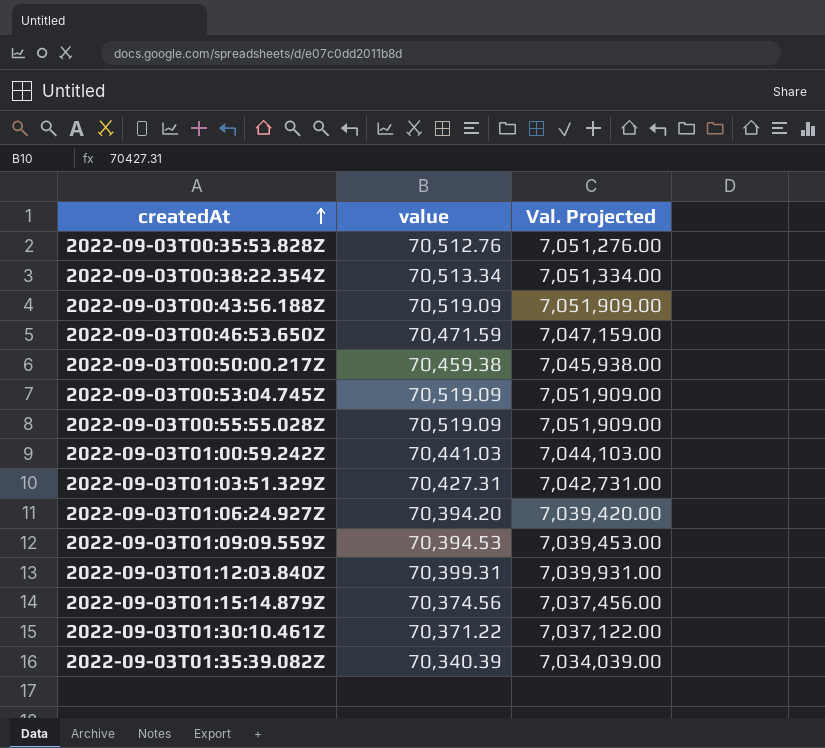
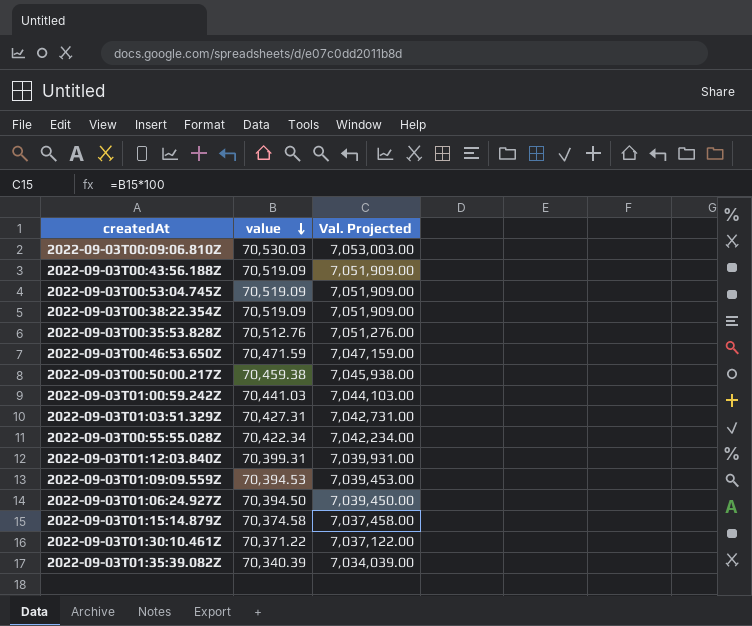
row order: createdAt ascending -> value descending
row 2022-09-03T00:09:06.810Z: none -> 70,530.03 | 7,053,003.00
2022-09-03T00:38:22.354Z | value: 70,513.34 -> 70,519.09
2022-09-03T00:38:22.354Z | Val. Projected: 7,051,334.00 -> 7,051,909.00
2022-09-03T00:55:55.028Z | value: 70,519.09 -> 70,422.34
2022-09-03T00:55:55.028Z | Val. Projected: 7,051,909.00 -> 7,042,234.00
2022-09-03T01:06:24.927Z | value: 70,394.20 -> 70,394.50
2022-09-03T01:06:24.927Z | Val. Projected: 7,039,420.00 -> 7,039,450.00
2022-09-03T01:15:14.879Z | value: 70,374.56 -> 70,374.58
2022-09-03T01:15:14.879Z | Val. Projected: 7,037,456.00 -> 7,037,458.00

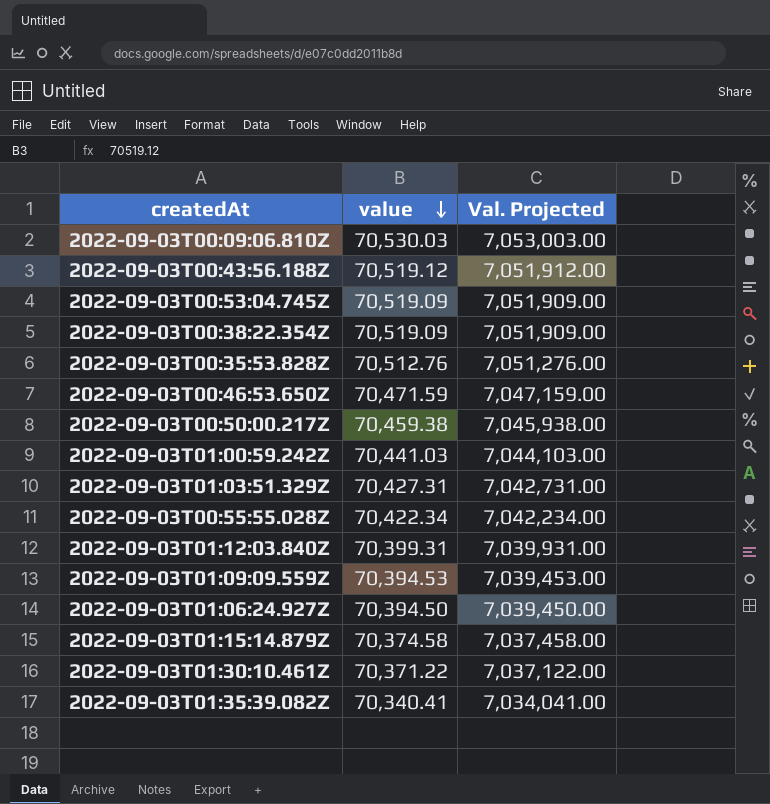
2022-09-03T00:43:56.188Z | value: 70,519.09 -> 70,519.12
2022-09-03T00:43:56.188Z | Val. Projected: 7,051,909.00 -> 7,051,912.00
2022-09-03T01:35:39.082Z | value: 70,340.39 -> 70,340.41
2022-09-03T01:35:39.082Z | Val. Projected: 7,034,039.00 -> 7,034,041.00

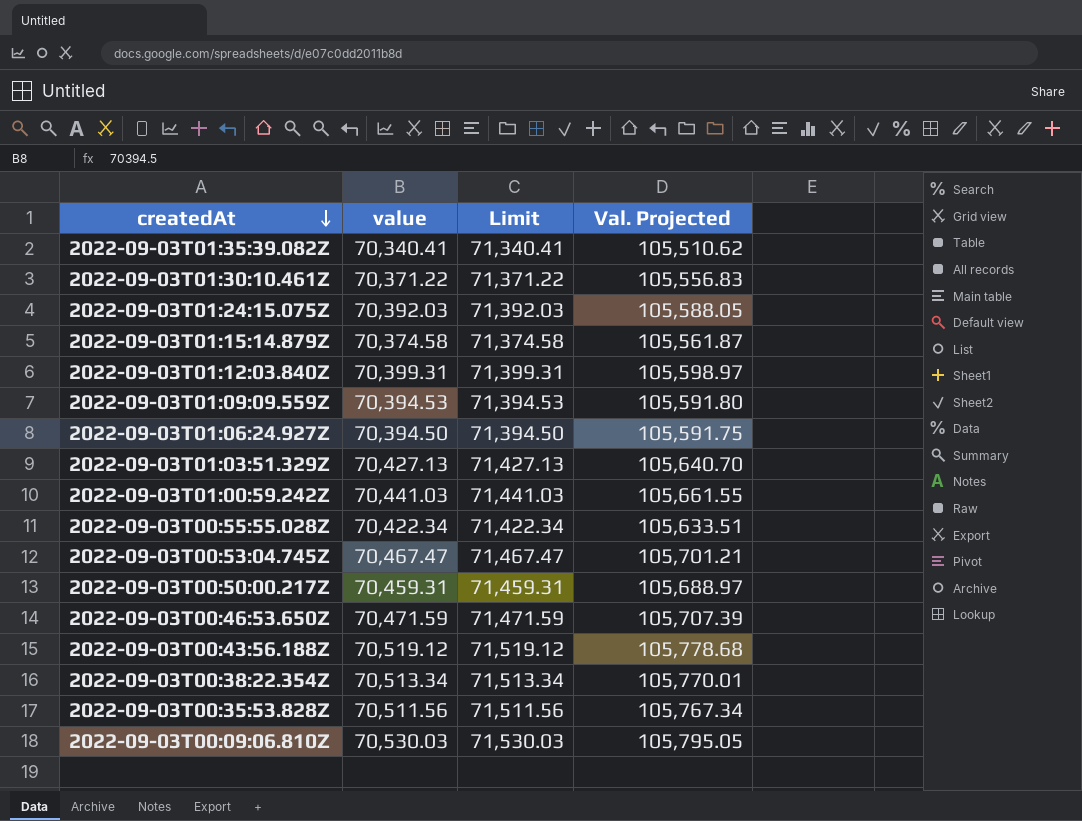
row order: value descending -> createdAt descending
column Limit | formula: none -> [value] + 1000
column Val. Projected | formula: [value] * 100 -> [value] * 1.5
row 2022-09-03T01:24:15.075Z: none -> 70,392.03 | 71,392.03 | 105,588.05
2022-09-03T01:03:51.329Z | value: 70,427.31 -> 70,427.13
2022-09-03T00:53:04.745Z | value: 70,519.09 -> 70,467.47
2022-09-03T00:50:00.217Z | value: 70,459.38 -> 70,459.31
2022-09-03T00:38:22.354Z | value: 70,519.09 -> 70,513.34
2022-09-03T00:35:53.828Z | value: 70,512.76 -> 70,511.56

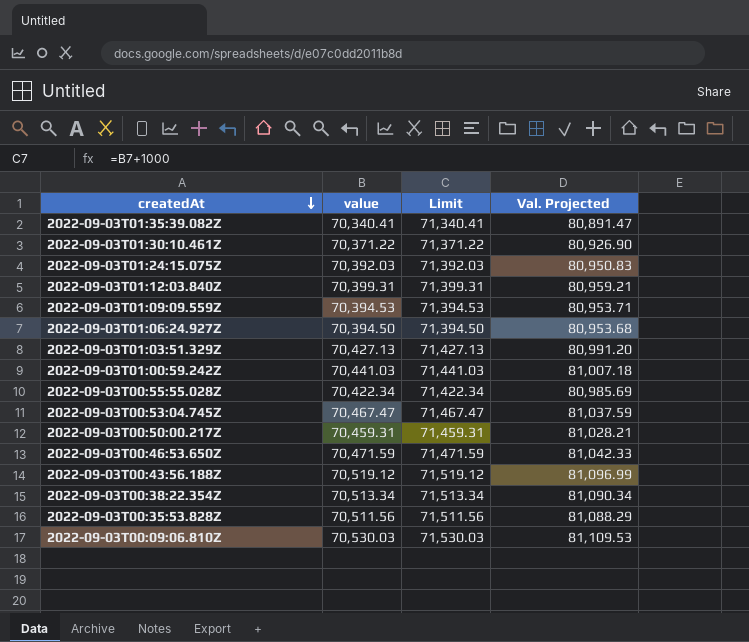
column Val. Projected | formula: [value] * 1.5 -> [value] * 1.15
row 2022-09-03T01:15:14.879Z: 70,374.58 | 71,374.58 | 105,561.87 -> none

